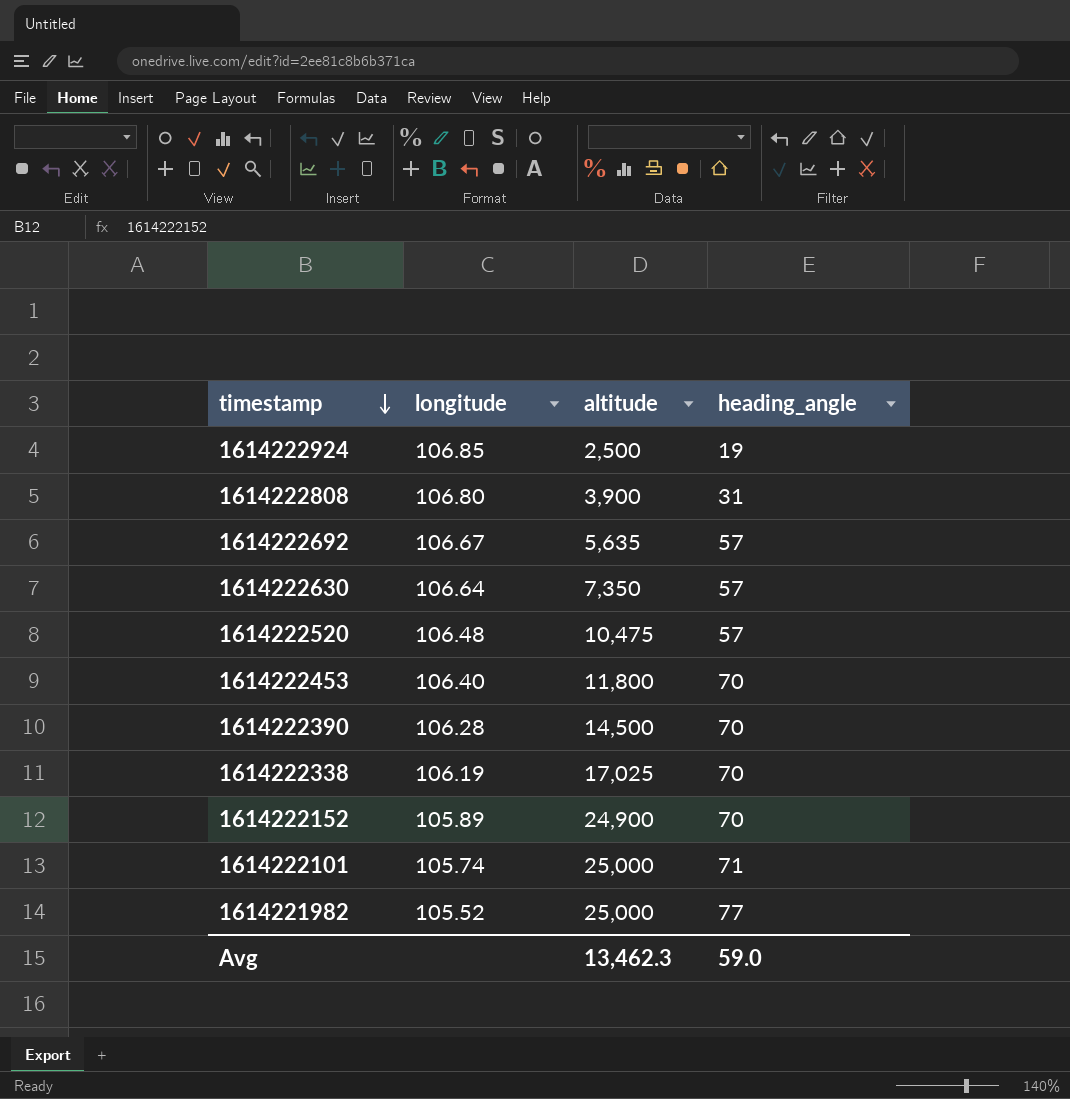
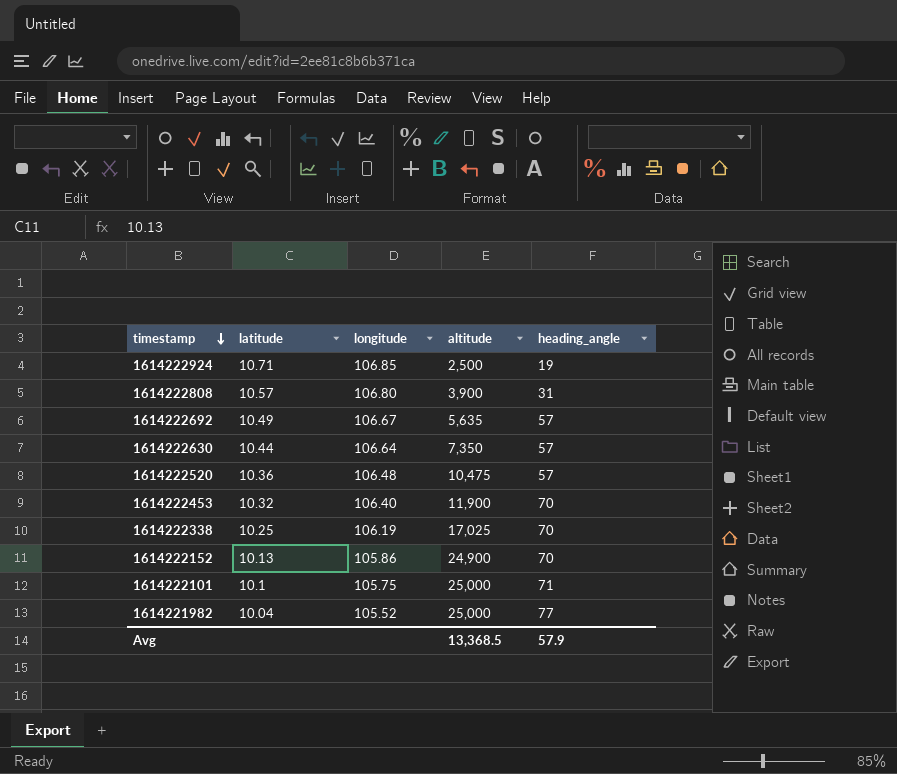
column latitude | position: none -> 2
row 1614222390: 106.28 | 14,500 | 70 -> none
1614222453 | altitude: 11,800 -> 11,900
1614222152 | longitude: 105.89 -> 105.86
1614222101 | longitude: 105.74 -> 105.75
Avg | altitude: 13,462.3 -> 13,368.5
Avg | heading_angle: 59.0 -> 57.9

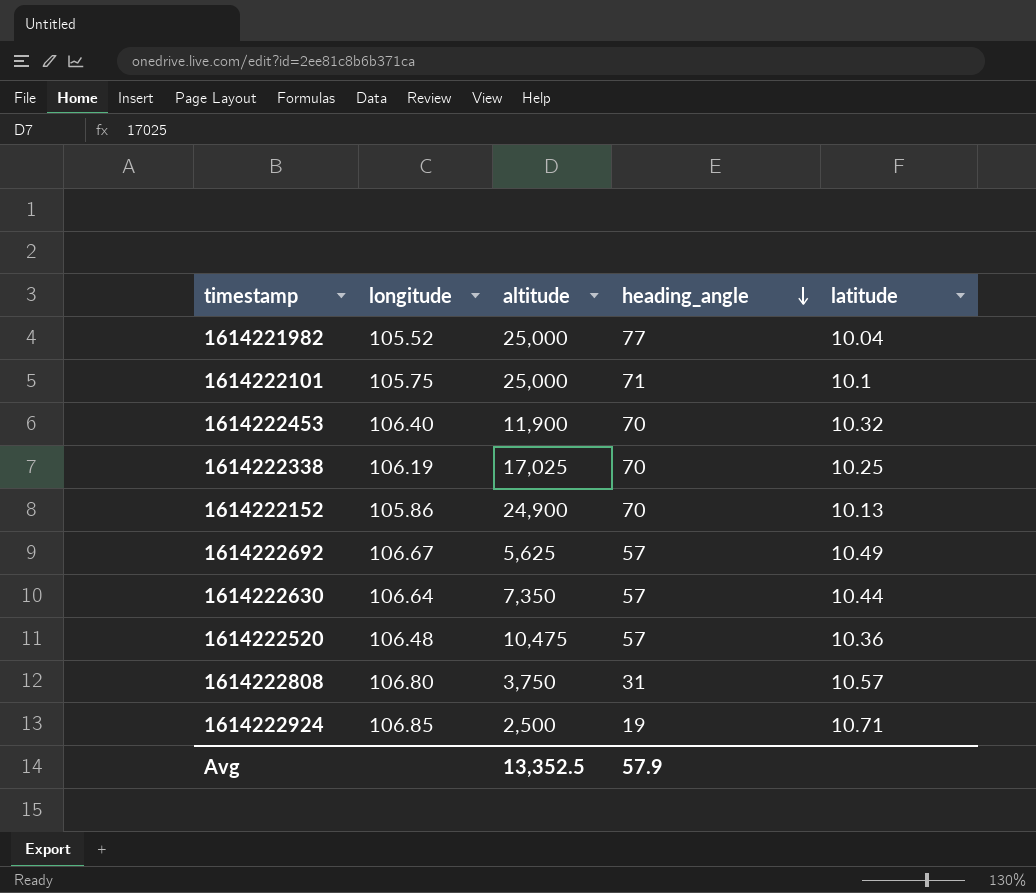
row order: timestamp descending -> heading_angle descending
column latitude | position: 2 -> 5
1614222692 | altitude: 5,635 -> 5,625
1614222808 | altitude: 3,900 -> 3,750
Avg | altitude: 13,368.5 -> 13,352.5

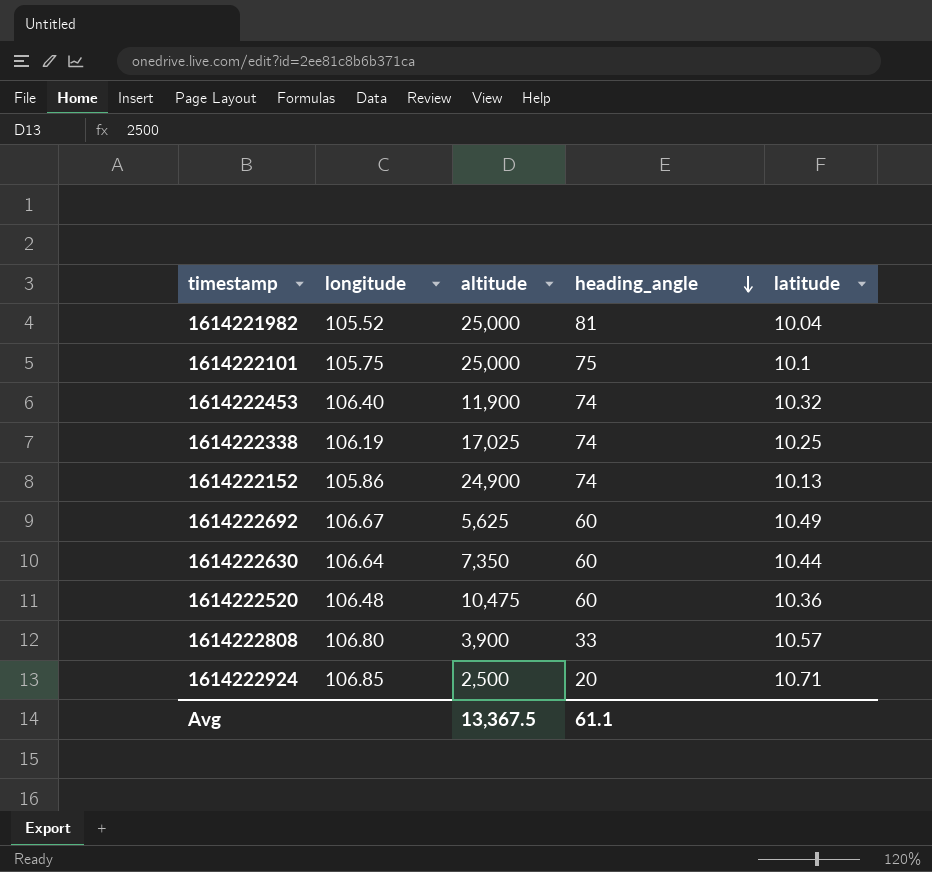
1614221982 | heading_angle: 77 -> 81
1614222101 | heading_angle: 71 -> 75
1614222453 | heading_angle: 70 -> 74
1614222338 | heading_angle: 70 -> 74
1614222152 | heading_angle: 70 -> 74
1614222692 | heading_angle: 57 -> 60
1614222630 | heading_angle: 57 -> 60
1614222520 | heading_angle: 57 -> 60
1614222808 | altitude: 3,750 -> 3,900
1614222808 | heading_angle: 31 -> 33
1614222924 | heading_angle: 19 -> 20
Avg | altitude: 13,352.5 -> 13,367.5
Avg | heading_angle: 57.9 -> 61.1

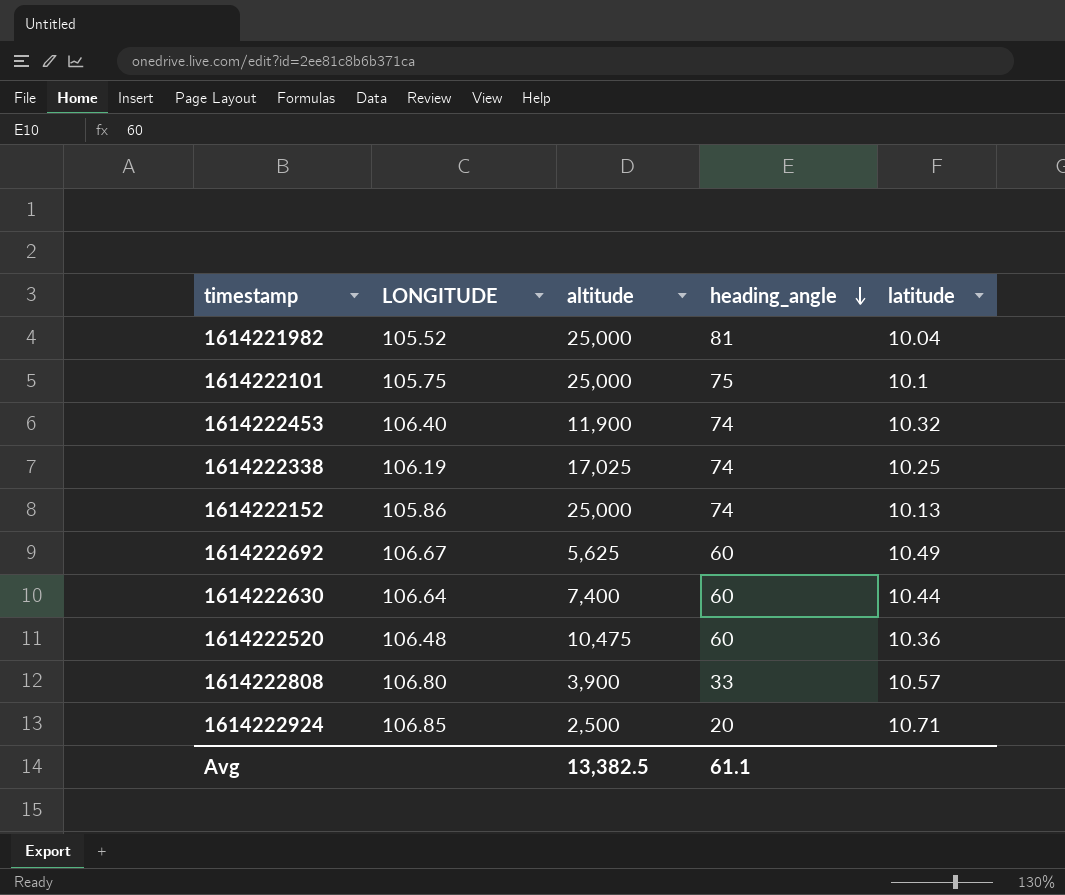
column name: longitude -> LONGITUDE
1614222152 | altitude: 24,900 -> 25,000
1614222630 | altitude: 7,350 -> 7,400
Avg | altitude: 13,367.5 -> 13,382.5

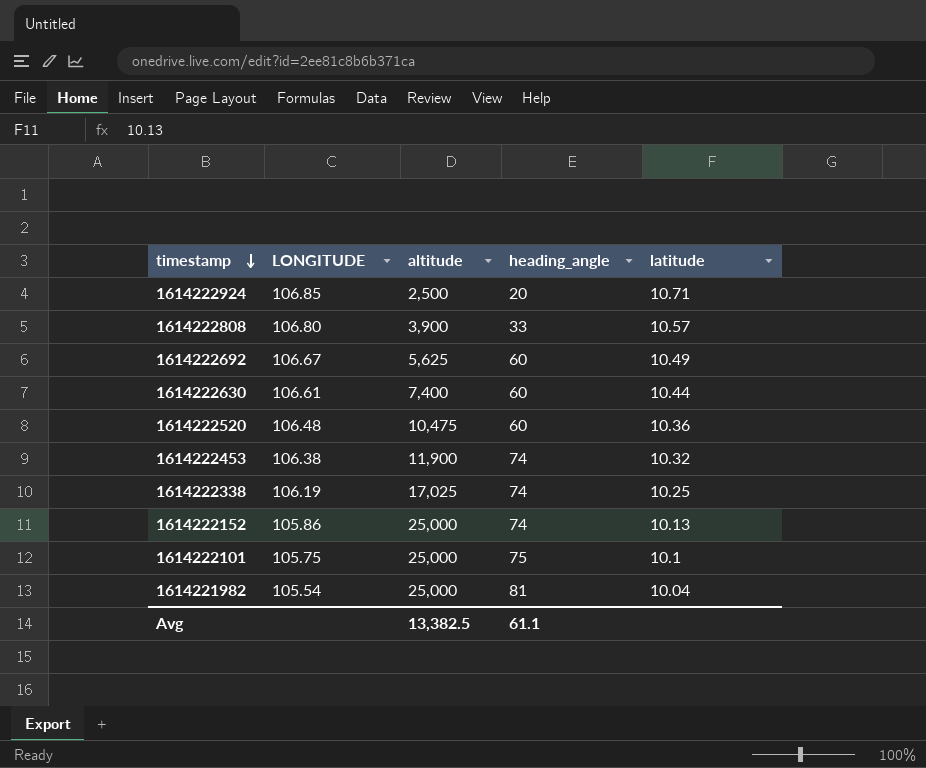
row order: heading_angle descending -> timestamp descending
1614222630 | LONGITUDE: 106.64 -> 106.61
1614222453 | LONGITUDE: 106.40 -> 106.38
1614221982 | LONGITUDE: 105.52 -> 105.54

